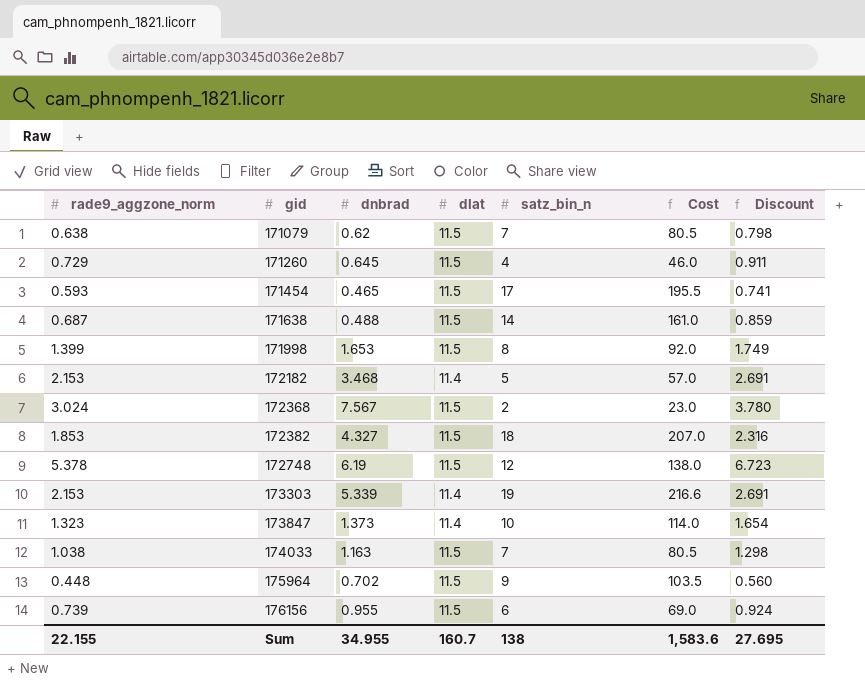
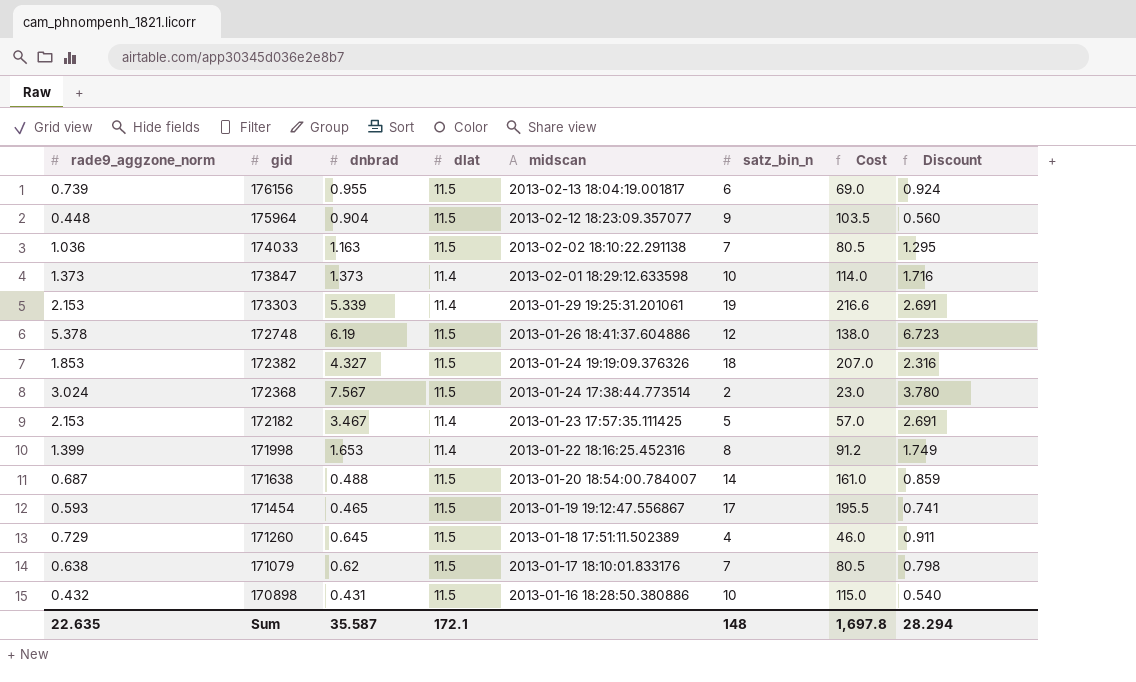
row order: gid ascending -> gid descending
column midscan | position: none -> 5
175964 | dnbrad: 0.702 -> 0.904
174033 | rade9_aggzone_norm: 1.038 -> 1.036
174033 | Discount: 1.298 -> 1.295
173847 | rade9_aggzone_norm: 1.323 -> 1.373
173847 | Discount: 1.654 -> 1.716
172182 | dnbrad: 3.468 -> 3.467
171998 | dlat: 11.5 -> 11.4
171998 | Cost: 92.0 -> 91.2
row 170898: none -> 0.432 | 0.431 | 11.5 | 2013-01-16 18:28:50.380886 | 10 | 115.0 | 0.540
Sum | rade9_aggzone_norm: 22.155 -> 22.635
Sum | dnbrad: 34.955 -> 35.587
Sum | dlat: 160.7 -> 172.1
Sum | satz_bin_n: 138 -> 148
Sum | Cost: 1,583.6 -> 1,697.8
Sum | Discount: 27.695 -> 28.294

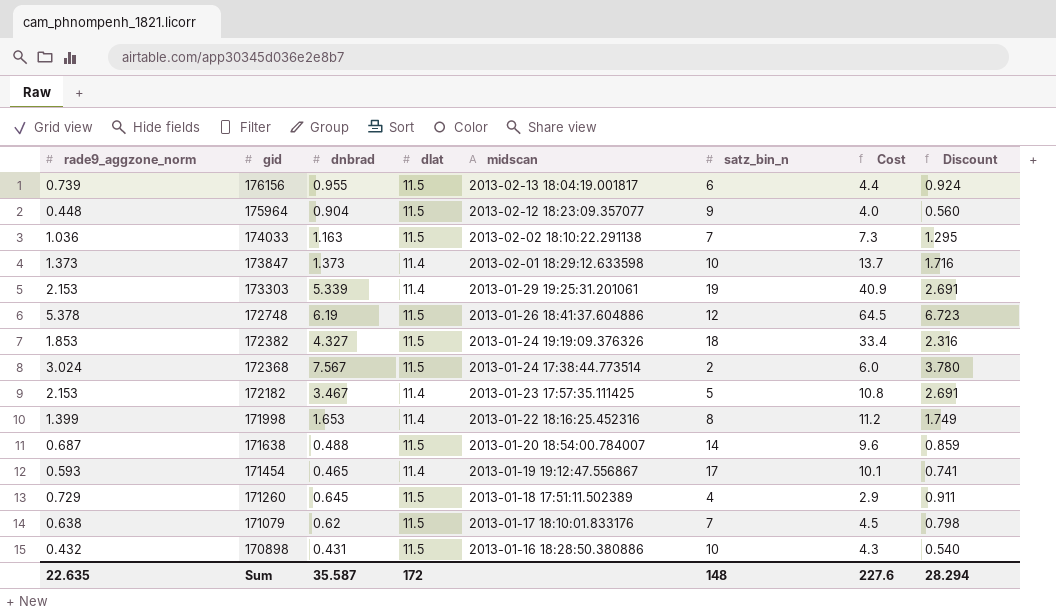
column Cost | formula: [dlat] * [satz_bin_n] -> [rade9_aggzone_norm] * [satz_bin_n]
171454 | dlat: 11.5 -> 11.4
Sum | dlat: 172.1 -> 172
Sum | Cost: 1,697.8 -> 227.6

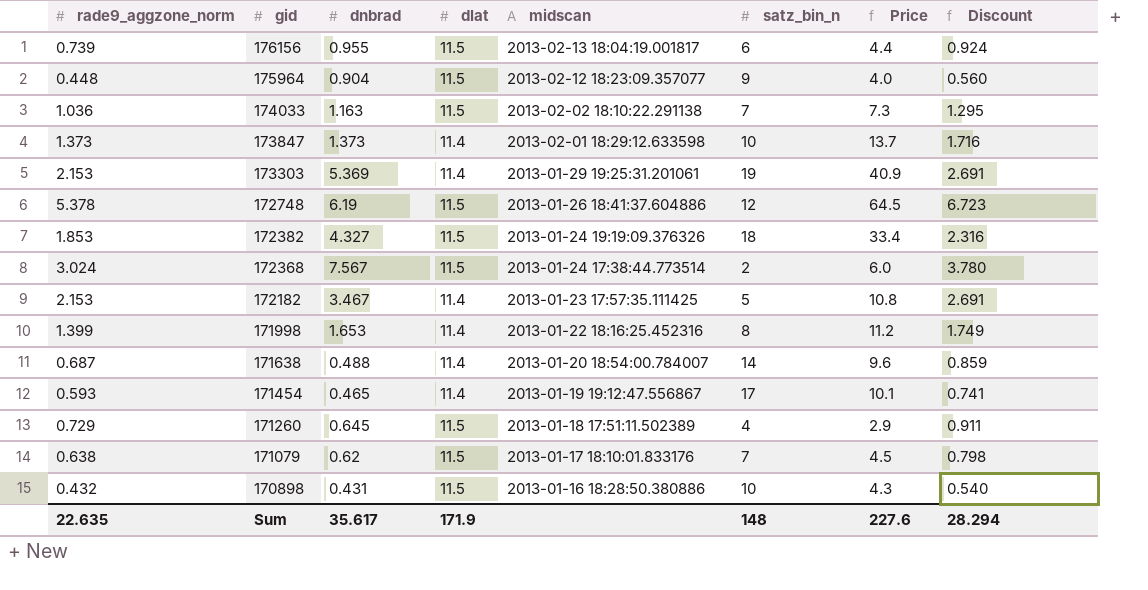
column name: Cost -> Price
173303 | dnbrad: 5.339 -> 5.369
171638 | dlat: 11.5 -> 11.4
Sum | dnbrad: 35.587 -> 35.617
Sum | dlat: 172 -> 171.9

